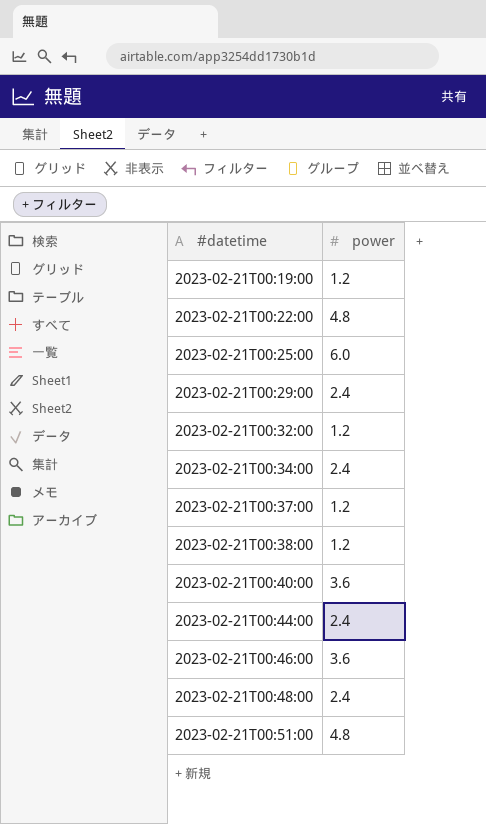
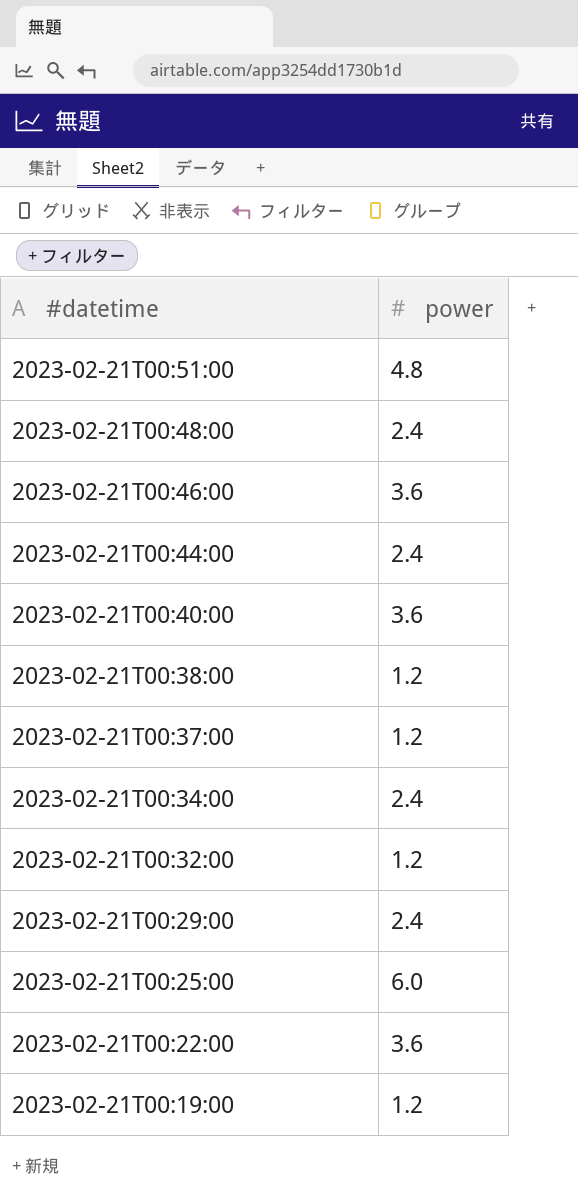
row order: #datetime ascending -> #datetime descending
2023-02-21T00:22:00 | power: 4.8 -> 3.6

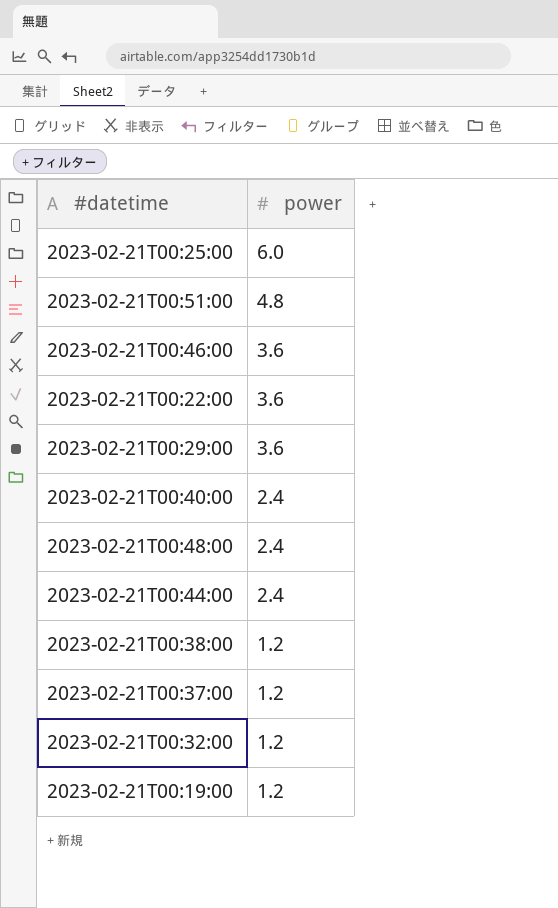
row order: #datetime descending -> power descending
row 2023-02-21T00:34:00: 2.4 -> none
2023-02-21T00:29:00 | power: 2.4 -> 3.6
2023-02-21T00:40:00 | power: 3.6 -> 2.4

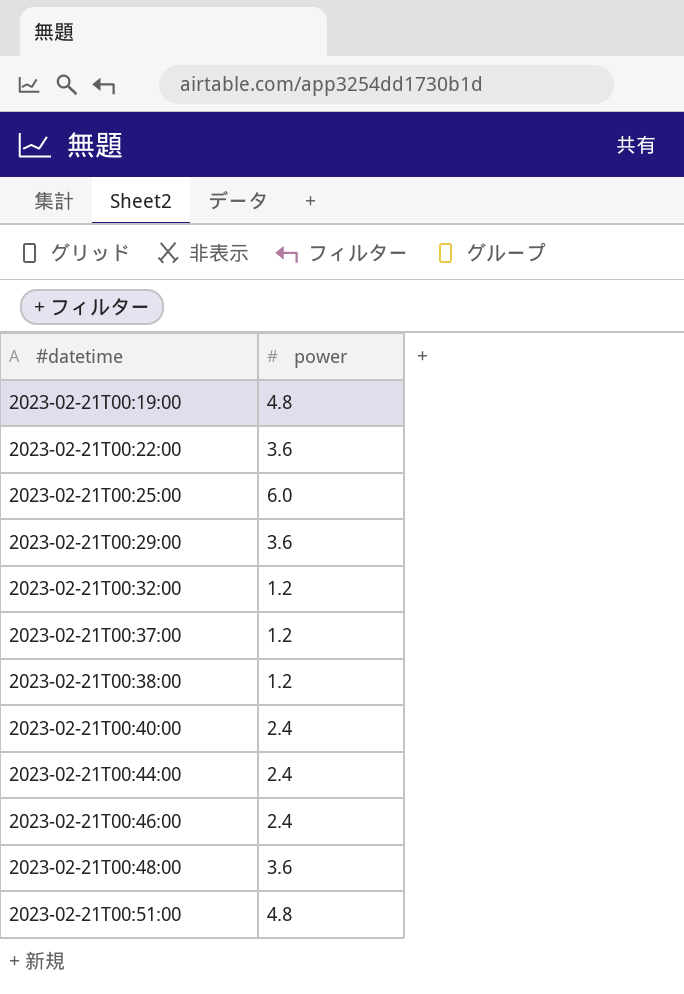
row order: power descending -> #datetime ascending
2023-02-21T00:19:00 | power: 1.2 -> 4.8
2023-02-21T00:46:00 | power: 3.6 -> 2.4
2023-02-21T00:48:00 | power: 2.4 -> 3.6

